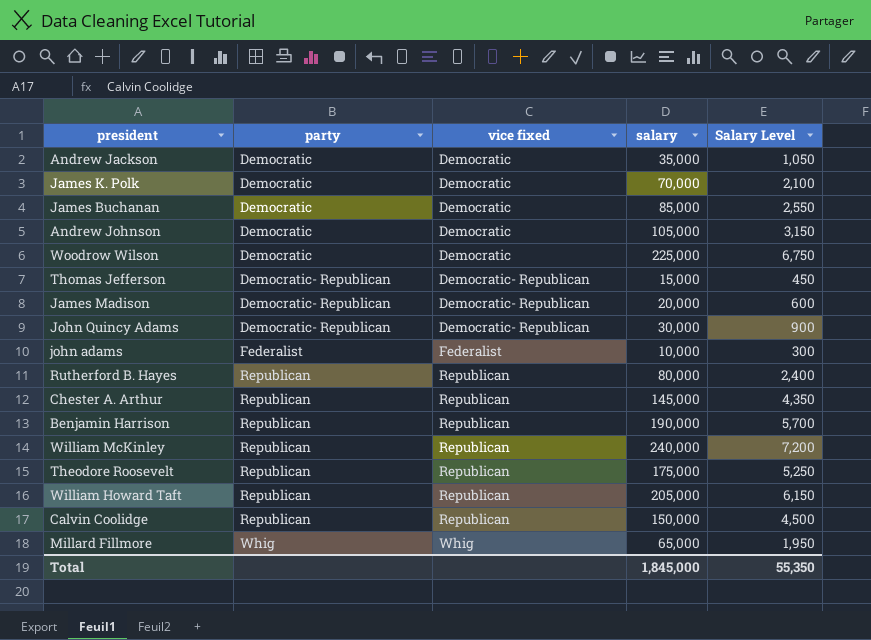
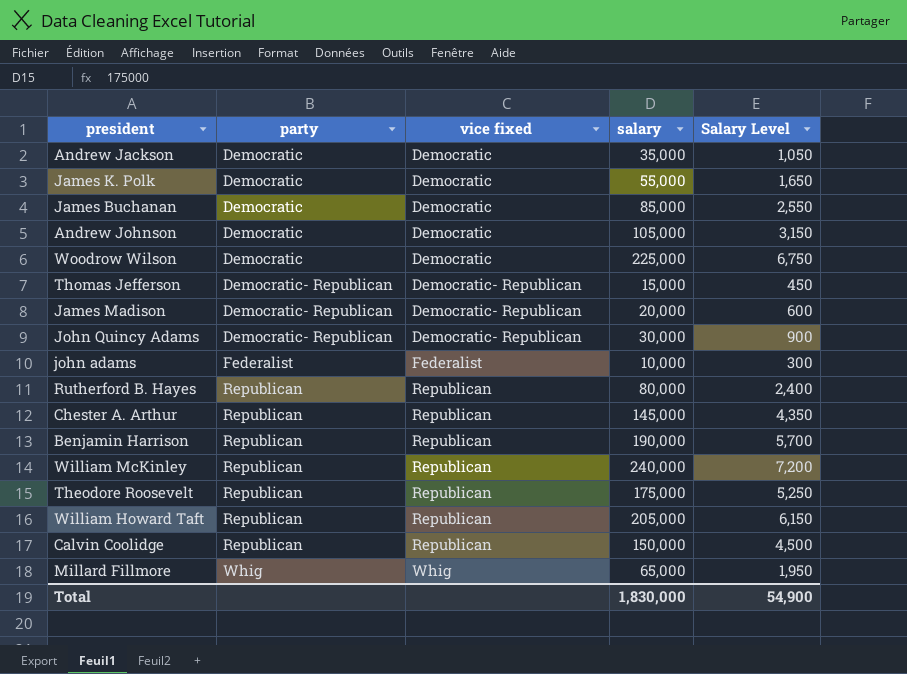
James K. Polk | salary: 70,000 -> 55,000
James K. Polk | Salary Level: 2,100 -> 1,650
Total | salary: 1,845,000 -> 1,830,000
Total | Salary Level: 55,350 -> 54,900

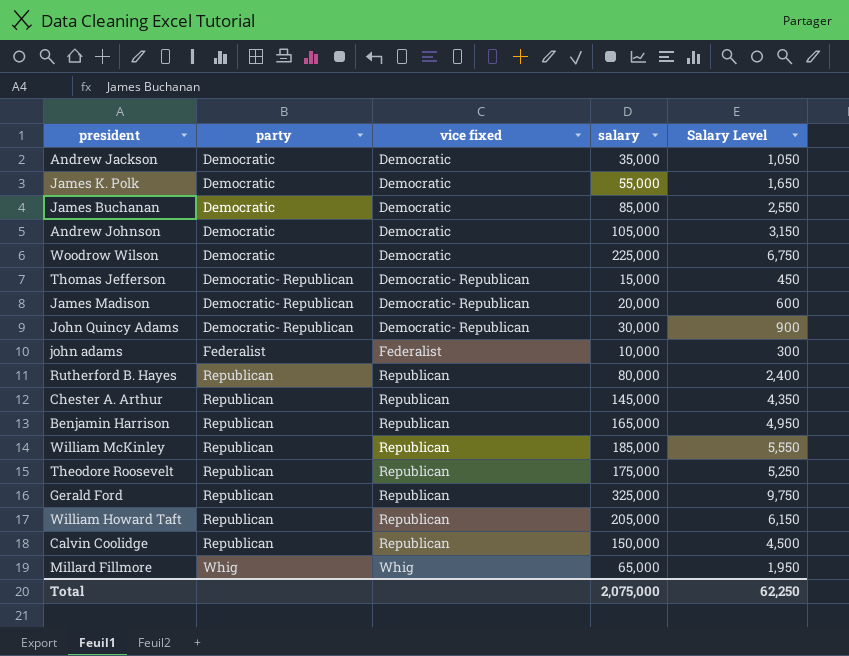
Benjamin Harrison | salary: 190,000 -> 165,000
Benjamin Harrison | Salary Level: 5,700 -> 4,950
William McKinley | salary: 240,000 -> 185,000
William McKinley | Salary Level: 7,200 -> 5,550
row Gerald Ford: none -> Republican | Republican | 325,000 | 9,750
Total | salary: 1,830,000 -> 2,075,000
Total | Salary Level: 54,900 -> 62,250

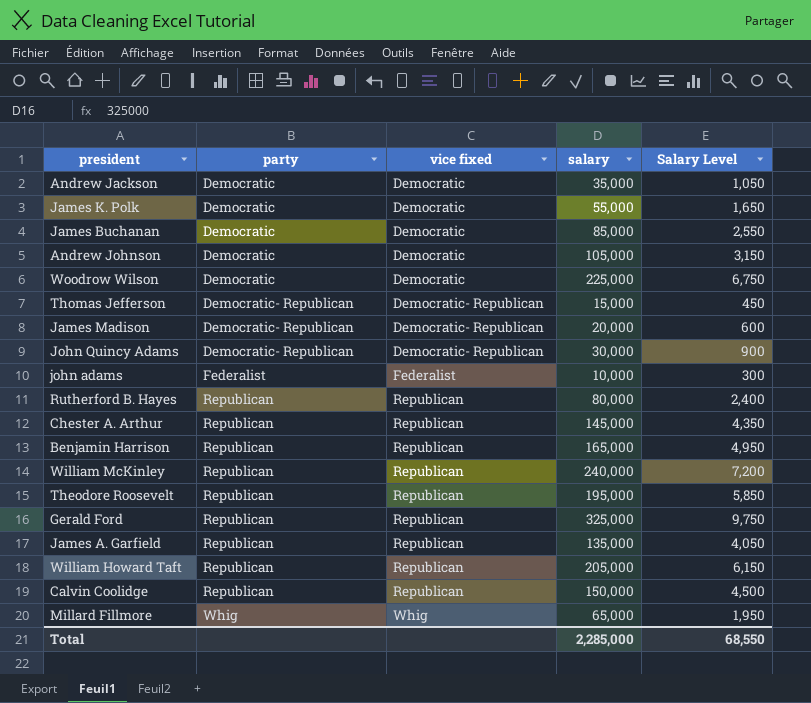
William McKinley | salary: 185,000 -> 240,000
William McKinley | Salary Level: 5,550 -> 7,200
Theodore Roosevelt | salary: 175,000 -> 195,000
Theodore Roosevelt | Salary Level: 5,250 -> 5,850
row James A. Garfield: none -> Republican | Republican | 135,000 | 4,050
Total | salary: 2,075,000 -> 2,285,000
Total | Salary Level: 62,250 -> 68,550

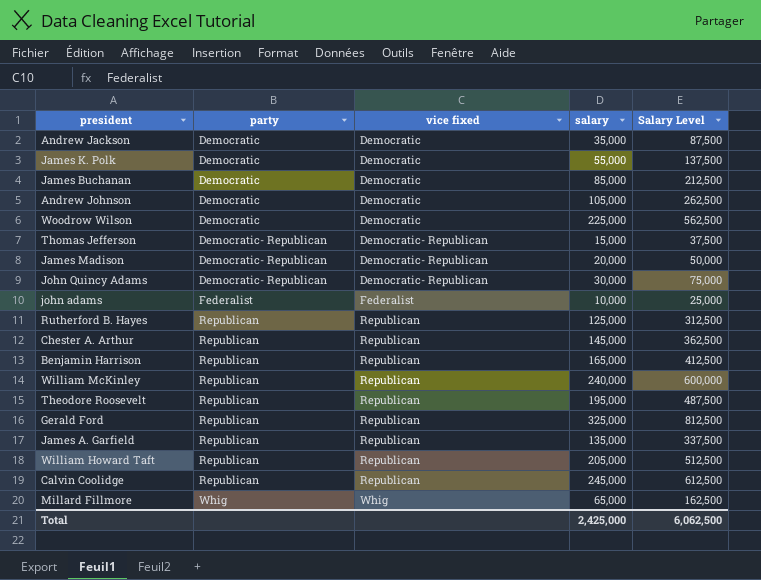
column Salary Level | formula: [salary] * 0.03 -> [salary] * 2.5
Rutherford B. Hayes | salary: 80,000 -> 125,000
Calvin Coolidge | salary: 150,000 -> 245,000
Total | salary: 2,285,000 -> 2,425,000
Total | Salary Level: 68,550 -> 6,062,500

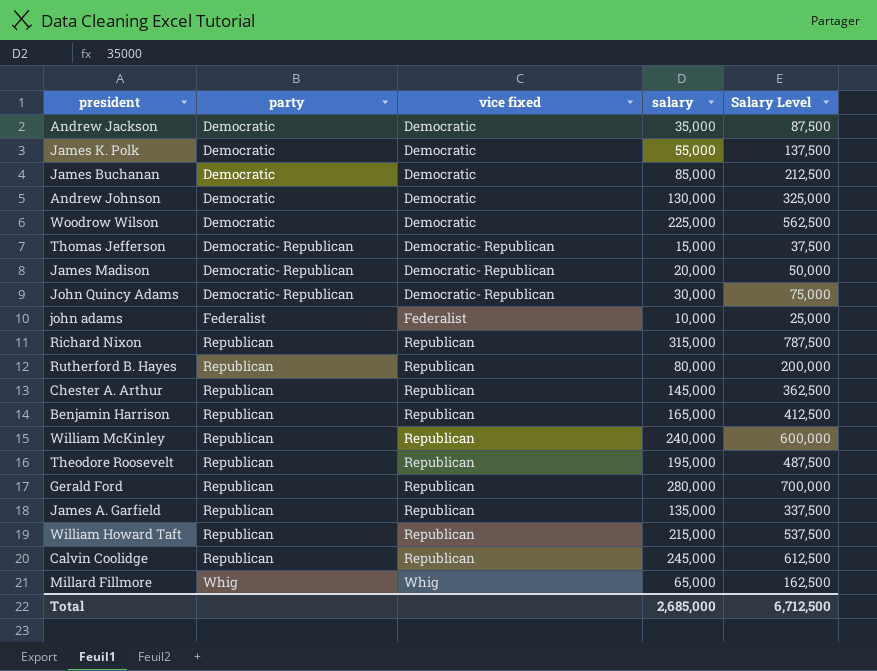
Andrew Johnson | salary: 105,000 -> 130,000
Andrew Johnson | Salary Level: 262,500 -> 325,000
row Richard Nixon: none -> Republican | Republican | 315,000 | 787,500
Rutherford B. Hayes | salary: 125,000 -> 80,000
Rutherford B. Hayes | Salary Level: 312,500 -> 200,000
Gerald Ford | salary: 325,000 -> 280,000
Gerald Ford | Salary Level: 812,500 -> 700,000
William Howard Taft | salary: 205,000 -> 215,000
William Howard Taft | Salary Level: 512,500 -> 537,500
Total | salary: 2,425,000 -> 2,685,000
Total | Salary Level: 6,062,500 -> 6,712,500

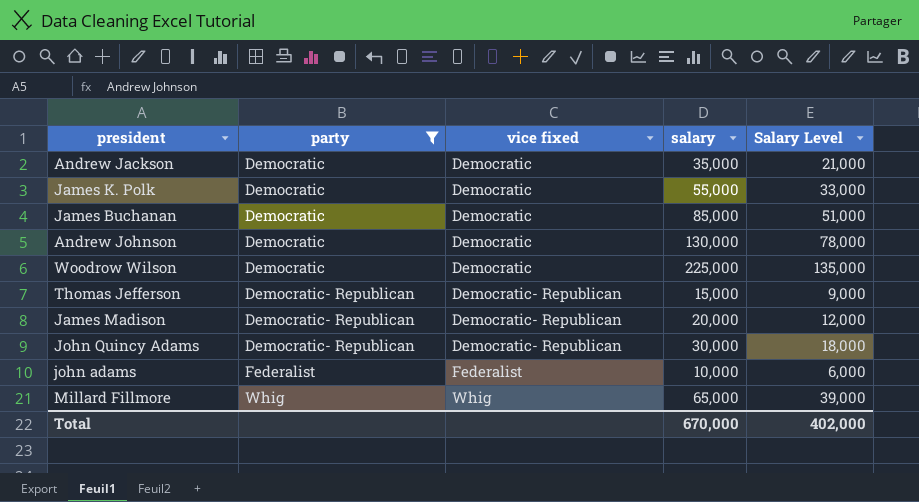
filter: none -> party != Republican
column Salary Level | formula: [salary] * 2.5 -> [salary] * 0.6
Total | salary: 2,685,000 -> 670,000
Total | Salary Level: 6,712,500 -> 402,000

